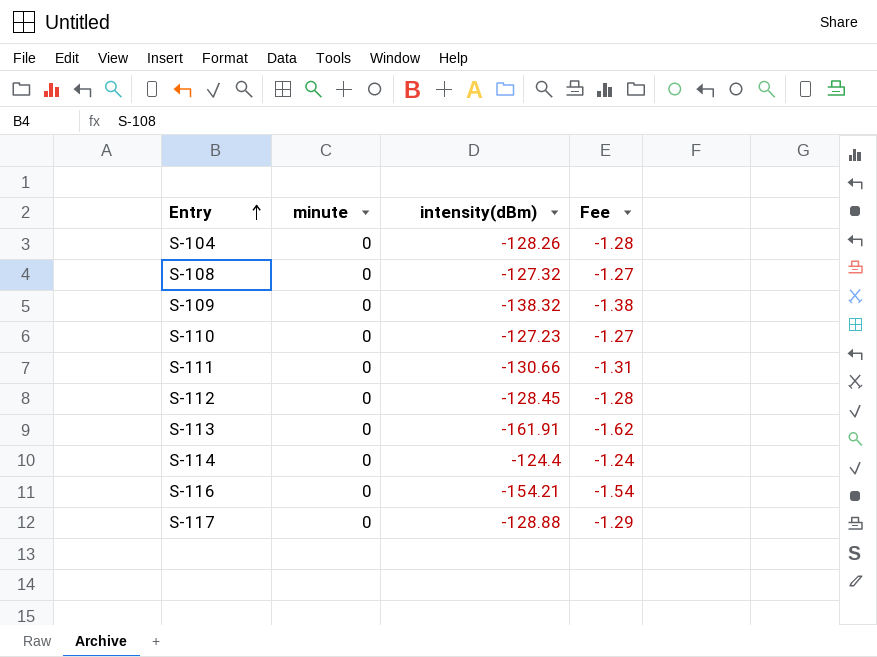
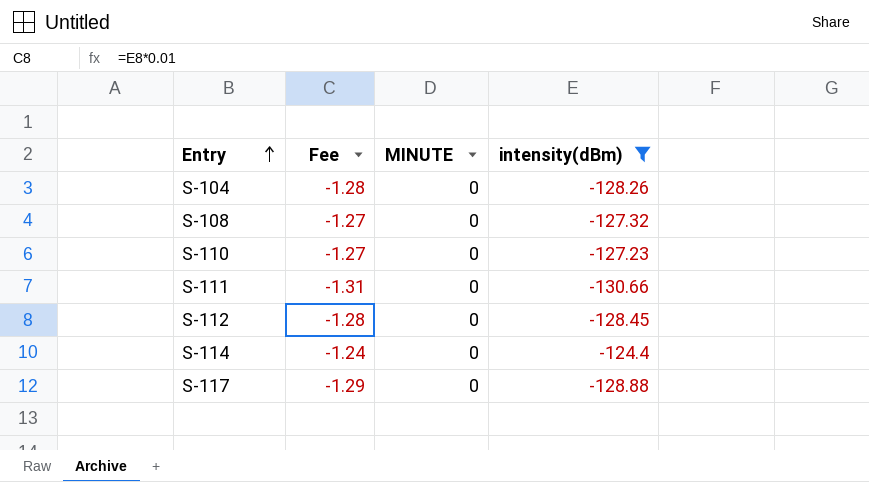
filter: none -> intensity(dBm) >= -130.66
column Fee | position: 4 -> 2
column name: minute -> MINUTE

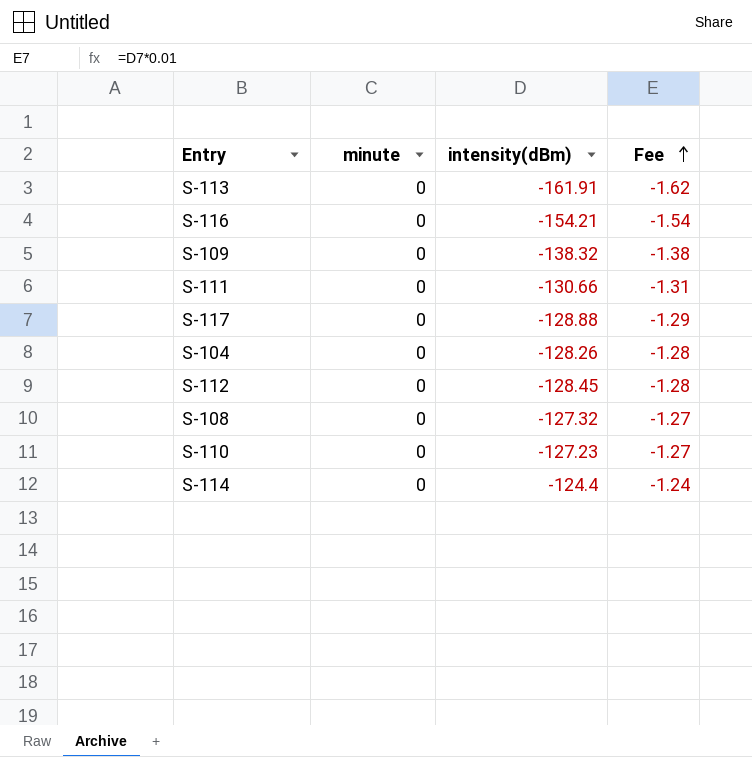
filter: intensity(dBm) >= -130.66 -> none
row order: Entry ascending -> Fee ascending
column name: MINUTE -> minute
column Fee | position: 2 -> 4

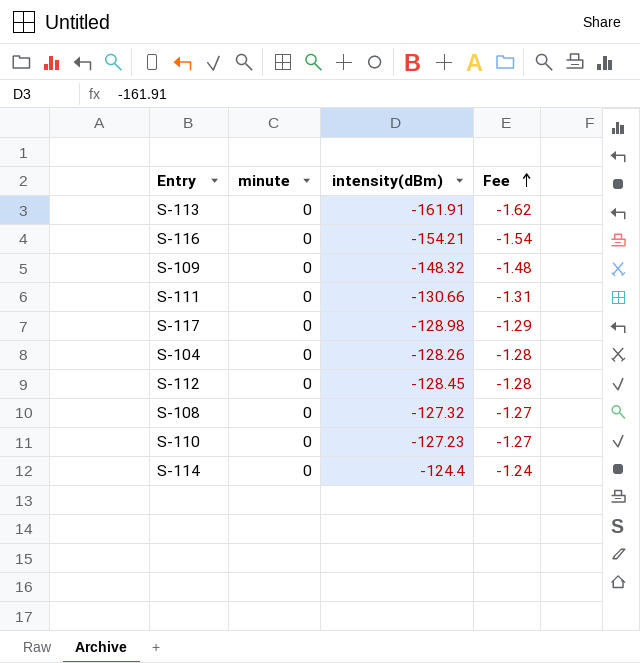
S-109 | intensity(dBm): -138.32 -> -148.32
S-109 | Fee: -1.38 -> -1.48
S-117 | intensity(dBm): -128.88 -> -128.98

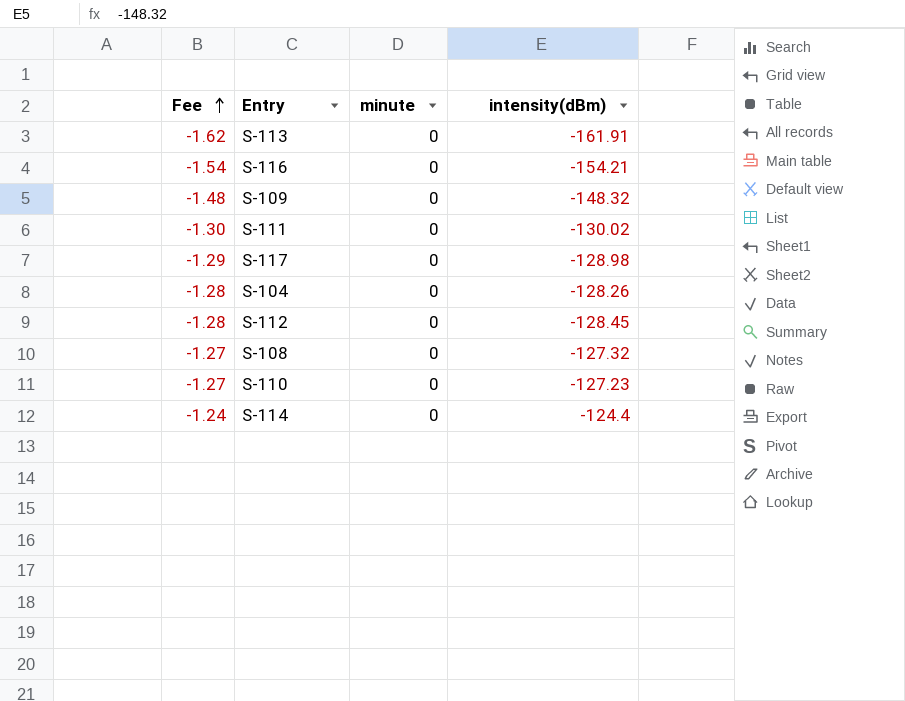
column Fee | position: 4 -> 1
S-111 | Fee: -1.31 -> -1.30
S-111 | intensity(dBm): -130.66 -> -130.02

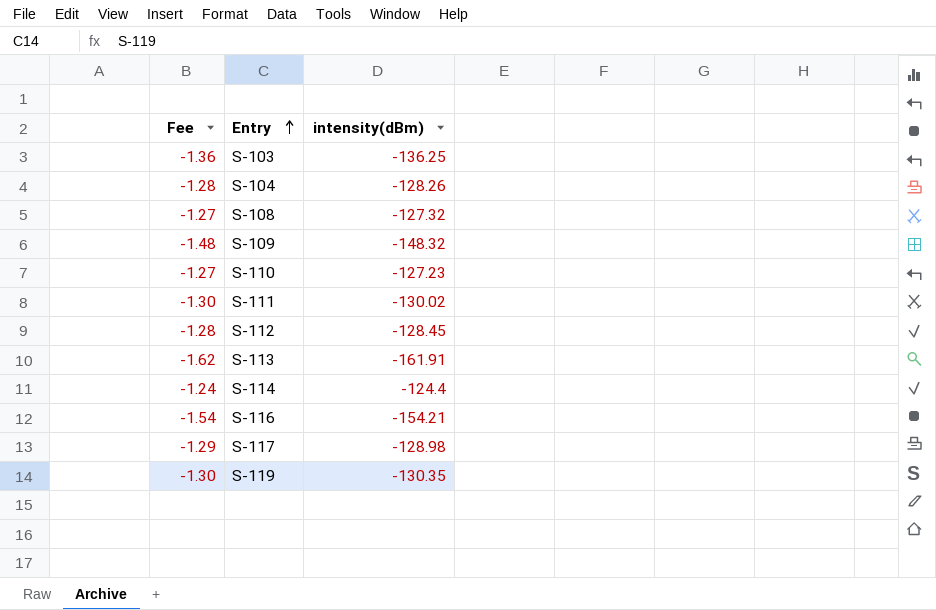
row order: Fee ascending -> Entry ascending
column minute | position: 3 -> none
row S-103: none -> -1.36 | -136.25
row S-119: none -> -1.30 | -130.35

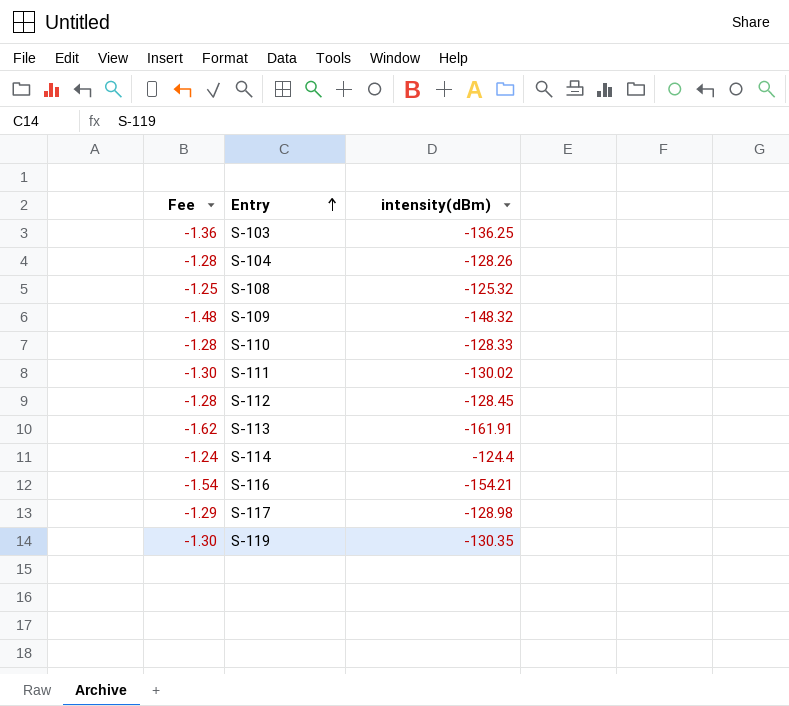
S-108 | Fee: -1.27 -> -1.25
S-108 | intensity(dBm): -127.32 -> -125.32
S-110 | Fee: -1.27 -> -1.28
S-110 | intensity(dBm): -127.23 -> -128.33

